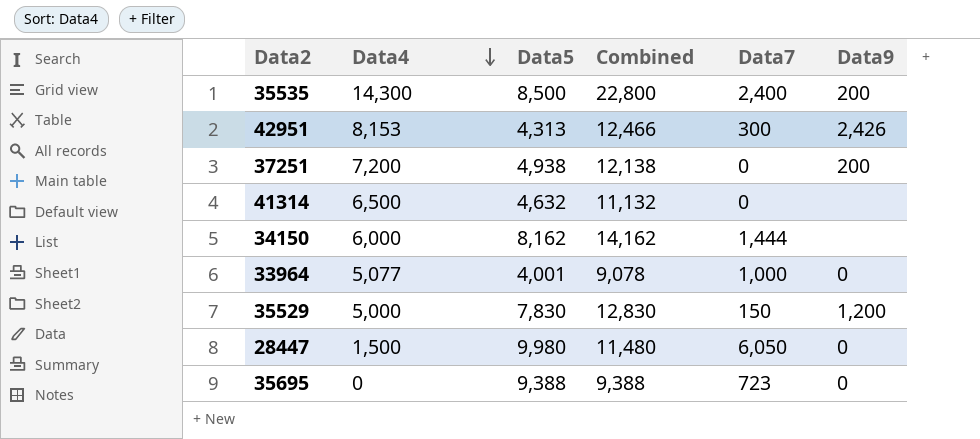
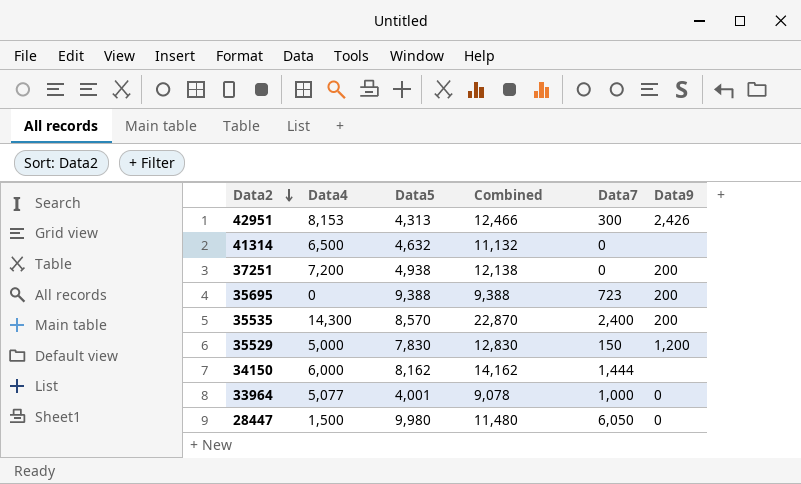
row order: Data4 descending -> Data2 descending
35695 | Data9: 0 -> 200
35535 | Data5: 8,500 -> 8,570
35535 | Combined: 22,800 -> 22,870

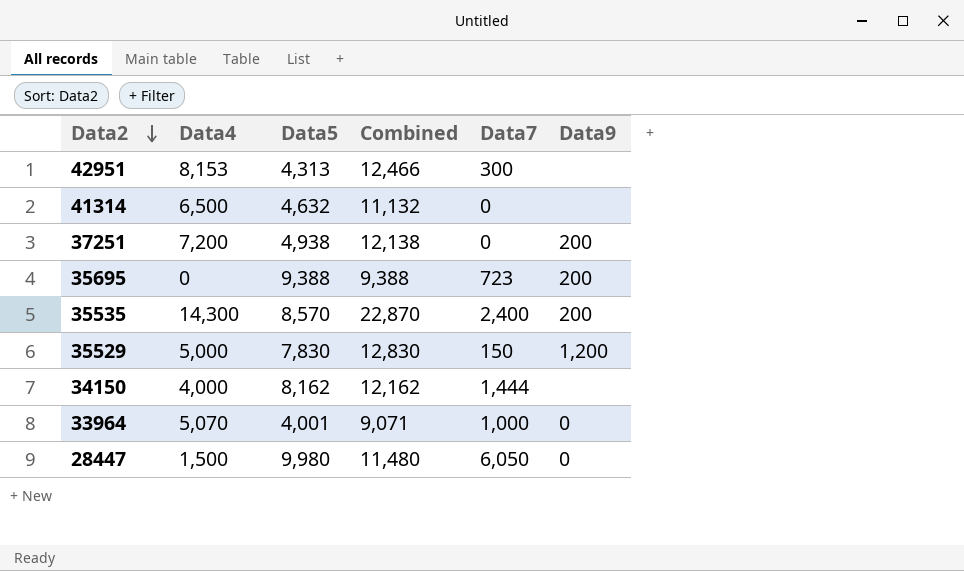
42951 | Data9: 2,426 -> none
34150 | Data4: 6,000 -> 4,000
34150 | Combined: 14,162 -> 12,162
33964 | Data4: 5,077 -> 5,070
33964 | Combined: 9,078 -> 9,071

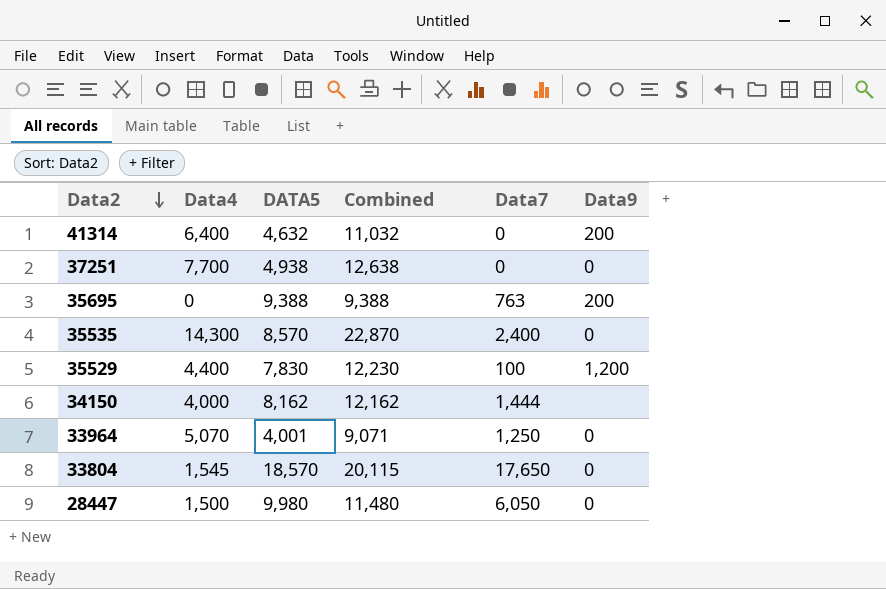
column name: Data5 -> DATA5
row 42951: 8,153 | 4,313 | 12,466 | 300 | none -> none
41314 | Data4: 6,500 -> 6,400
41314 | Combined: 11,132 -> 11,032
41314 | Data9: none -> 200
37251 | Data4: 7,200 -> 7,700
37251 | Combined: 12,138 -> 12,638
37251 | Data9: 200 -> 0
35695 | Data7: 723 -> 763
35535 | Data9: 200 -> 0
35529 | Data4: 5,000 -> 4,400
35529 | Combined: 12,830 -> 12,230
35529 | Data7: 150 -> 100
33964 | Data7: 1,000 -> 1,250
row 33804: none -> 1,545 | 18,570 | 20,115 | 17,650 | 0

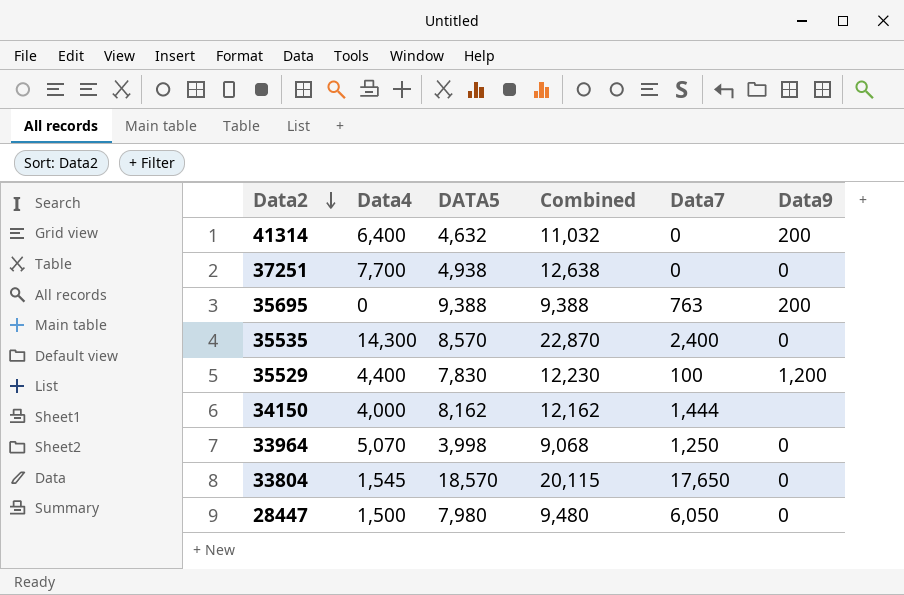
33964 | DATA5: 4,001 -> 3,998
33964 | Combined: 9,071 -> 9,068
28447 | DATA5: 9,980 -> 7,980
28447 | Combined: 11,480 -> 9,480

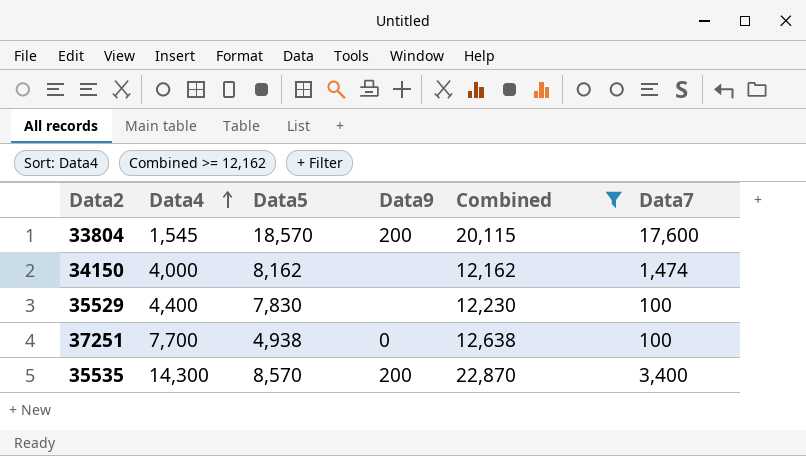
filter: none -> Combined >= 12,162
row order: Data2 descending -> Data4 ascending
column name: DATA5 -> Data5
column Data9 | position: 6 -> 4
33804 | Data9: 0 -> 200
33804 | Data7: 17,650 -> 17,600
34150 | Data7: 1,444 -> 1,474
35529 | Data9: 1,200 -> none
37251 | Data7: 0 -> 100
35535 | Data9: 0 -> 200
35535 | Data7: 2,400 -> 3,400

